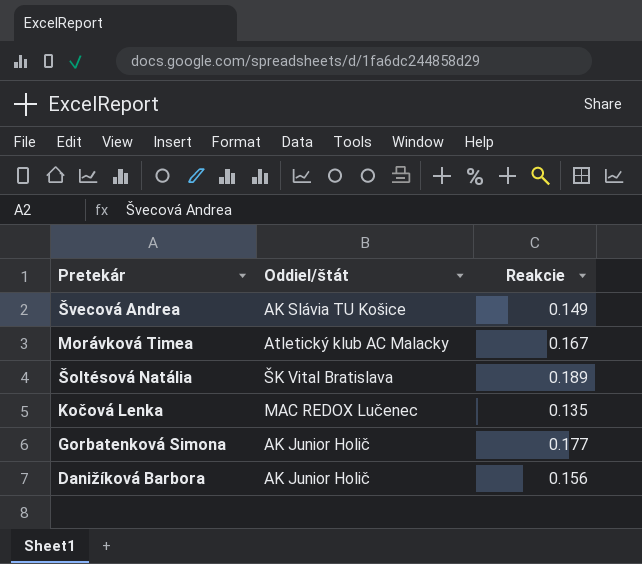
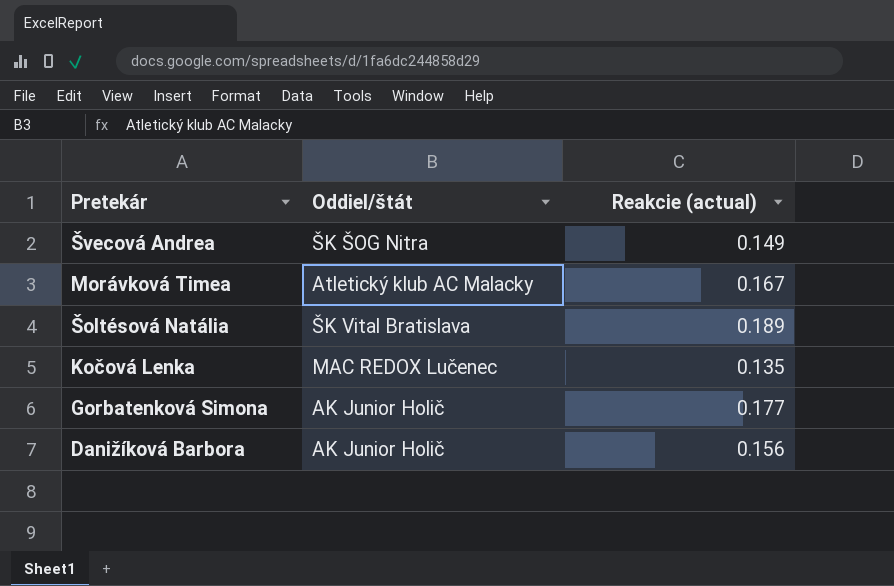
column name: Reakcie -> Reakcie (actual)
Švecová Andrea | Oddiel/štát: AK Slávia TU Košice -> ŠK ŠOG Nitra

